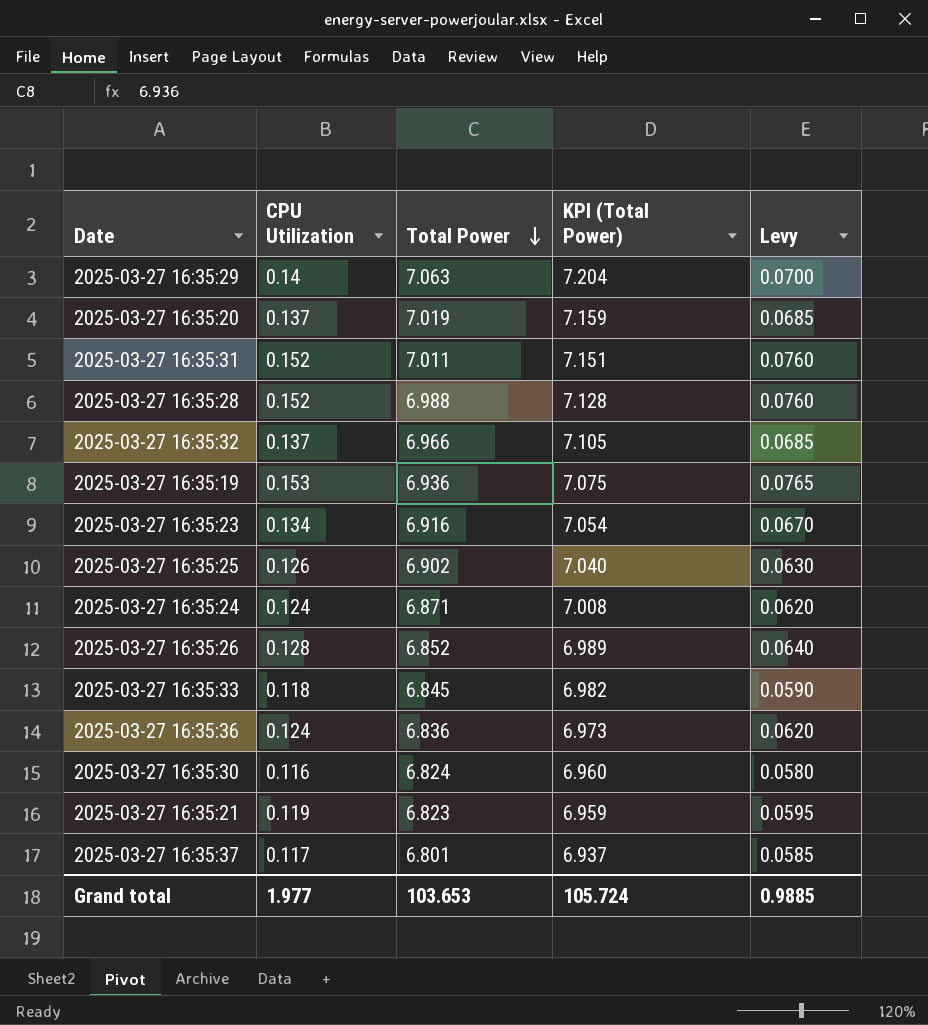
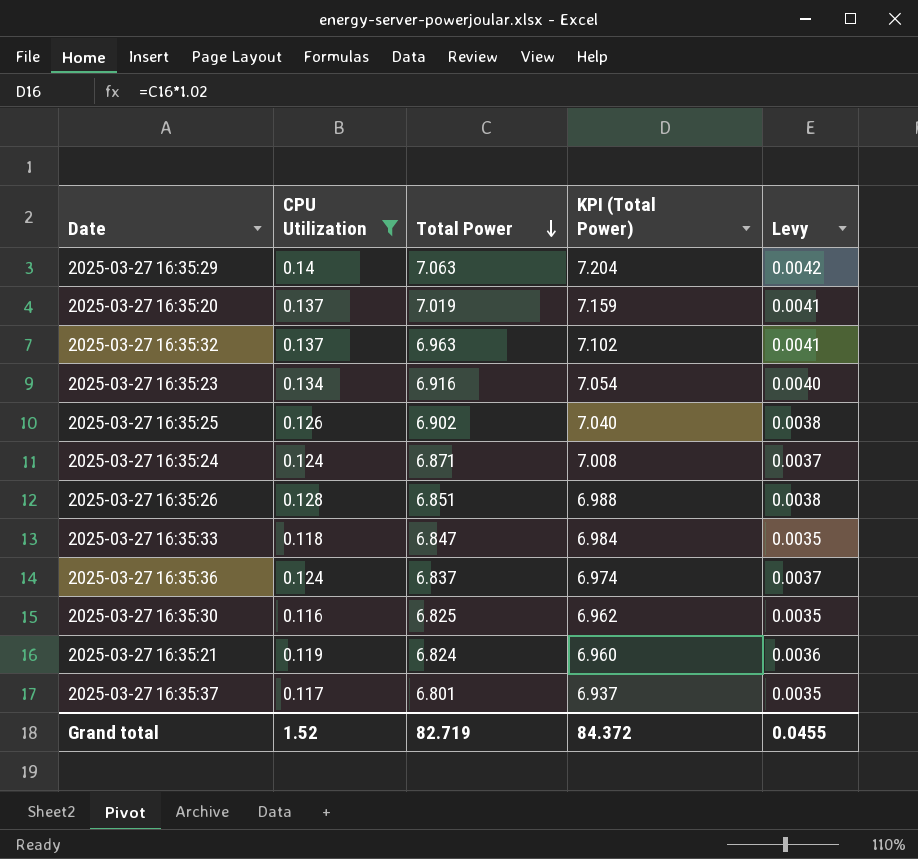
filter: none -> CPU Utilization <= 0.14
column Levy | formula: [CPU Utilization] * 0.5 -> [CPU Utilization] * 0.03
2025-03-27 16:35:32 | Total Power: 6.966 -> 6.963
2025-03-27 16:35:32 | KPI (Total Power): 7.105 -> 7.102
2025-03-27 16:35:26 | Total Power: 6.852 -> 6.851
2025-03-27 16:35:26 | KPI (Total Power): 6.989 -> 6.988
2025-03-27 16:35:33 | Total Power: 6.845 -> 6.847
2025-03-27 16:35:33 | KPI (Total Power): 6.982 -> 6.984
2025-03-27 16:35:36 | Total Power: 6.836 -> 6.837
2025-03-27 16:35:36 | KPI (Total Power): 6.973 -> 6.974
2025-03-27 16:35:30 | Total Power: 6.824 -> 6.825
2025-03-27 16:35:30 | KPI (Total Power): 6.960 -> 6.962
2025-03-27 16:35:21 | Total Power: 6.823 -> 6.824
2025-03-27 16:35:21 | KPI (Total Power): 6.959 -> 6.960
Grand total | CPU Utilization: 1.977 -> 1.52
Grand total | Total Power: 103.653 -> 82.719
Grand total | KPI (Total Power): 105.724 -> 84.372
Grand total | Levy: 0.9885 -> 0.0455

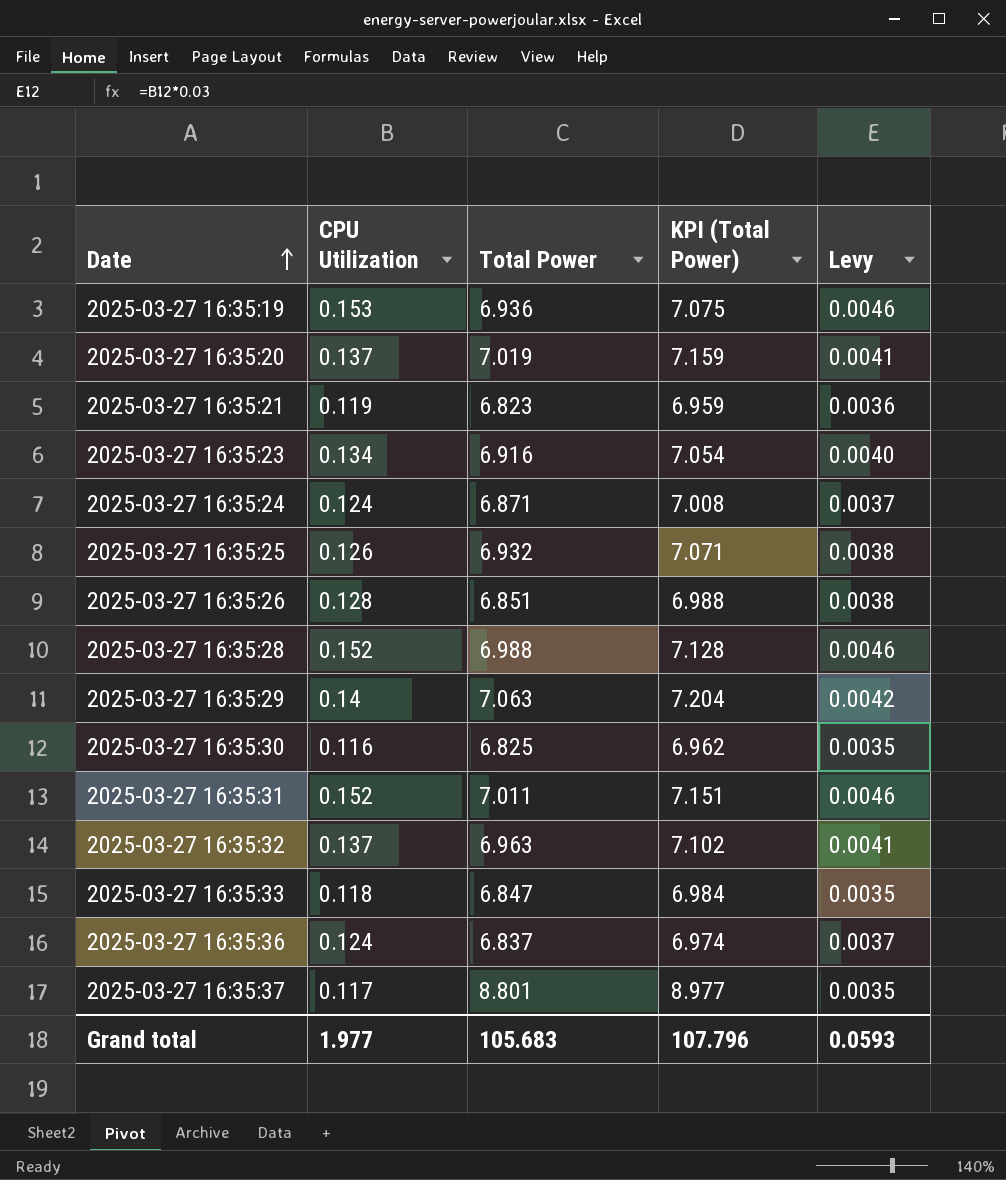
filter: CPU Utilization <= 0.14 -> none
row order: Total Power descending -> Date ascending
2025-03-27 16:35:21 | Total Power: 6.824 -> 6.823
2025-03-27 16:35:21 | KPI (Total Power): 6.960 -> 6.959
2025-03-27 16:35:25 | Total Power: 6.902 -> 6.932
2025-03-27 16:35:25 | KPI (Total Power): 7.040 -> 7.071
2025-03-27 16:35:37 | Total Power: 6.801 -> 8.801
2025-03-27 16:35:37 | KPI (Total Power): 6.937 -> 8.977
Grand total | CPU Utilization: 1.52 -> 1.977
Grand total | Total Power: 82.719 -> 105.683
Grand total | KPI (Total Power): 84.372 -> 107.796
Grand total | Levy: 0.0455 -> 0.0593

